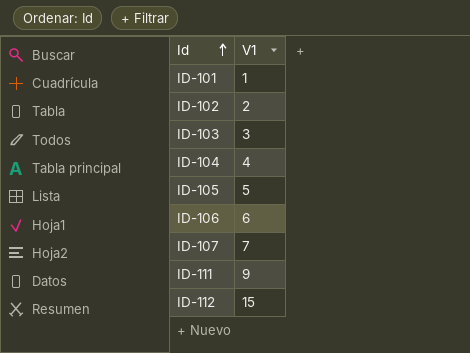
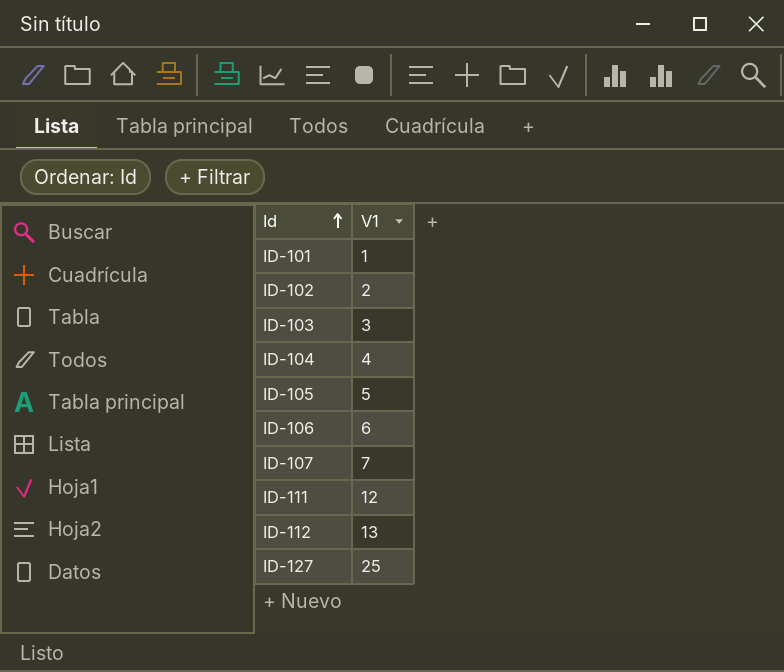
ID-111 | V1: 9 -> 12
ID-112 | V1: 15 -> 13
row ID-127: none -> 25

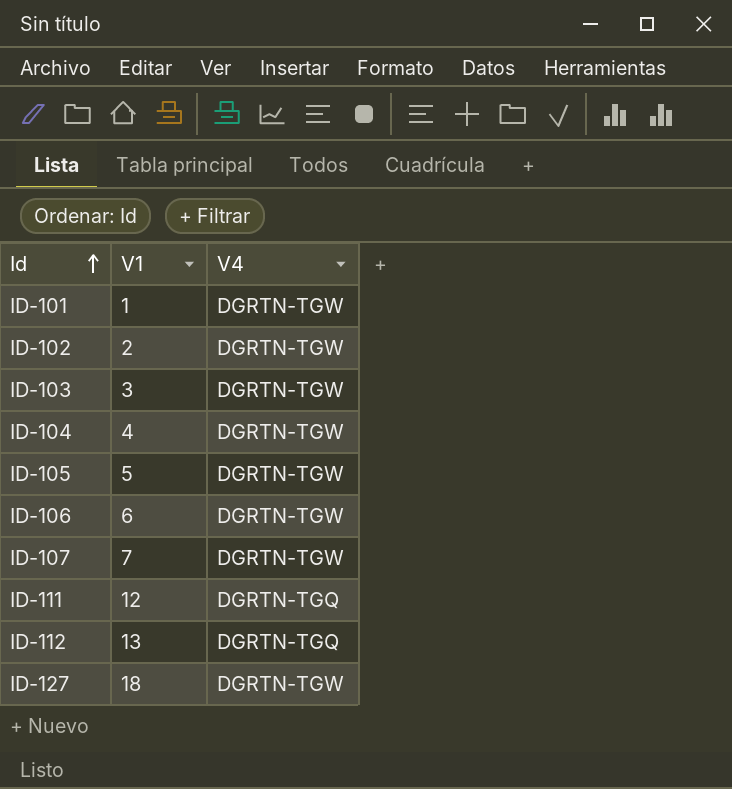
column V4 | position: none -> 3
ID-127 | V1: 25 -> 18

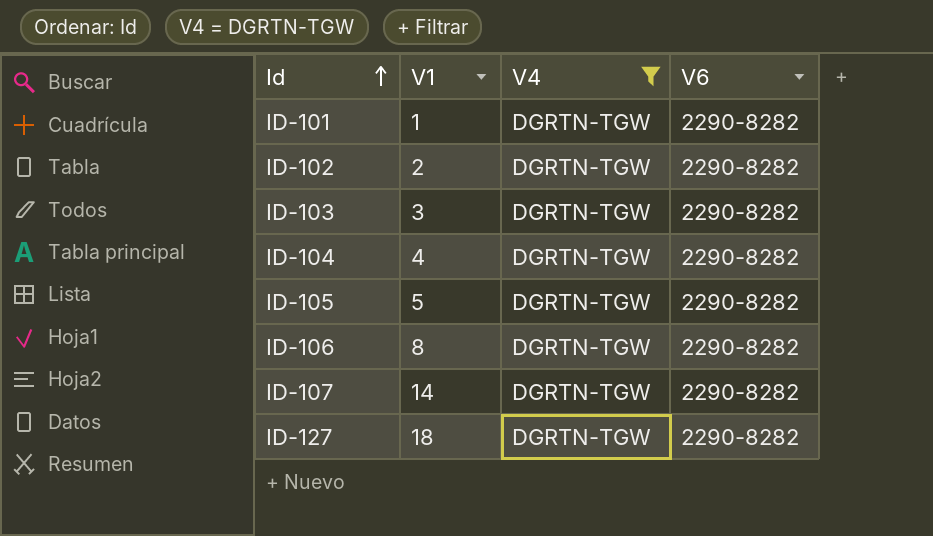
filter: none -> V4 = DGRTN-TGW
column V6 | position: none -> 4
ID-106 | V1: 6 -> 8
ID-107 | V1: 7 -> 14

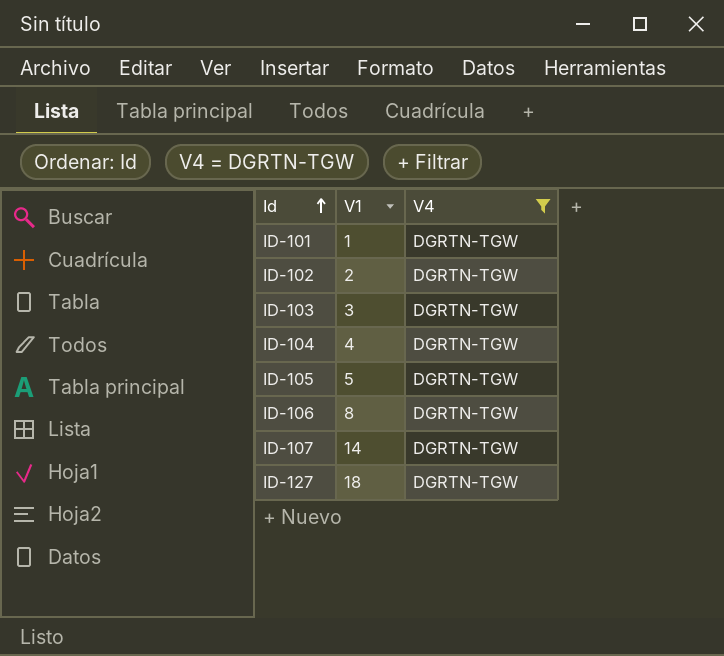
column V6 | position: 4 -> none

